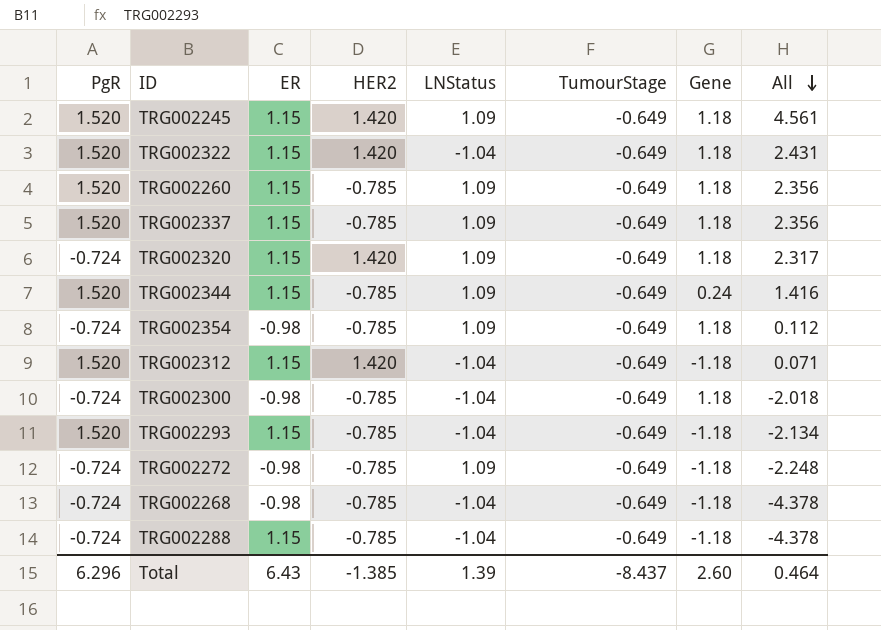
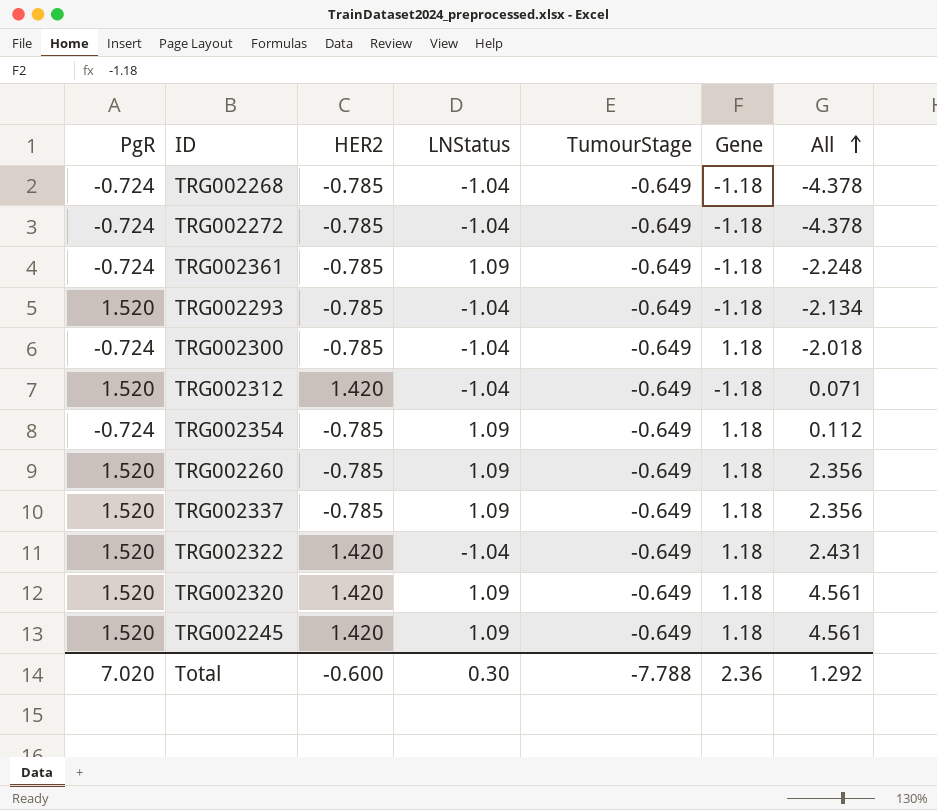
row order: All descending -> All ascending
column ER | position: 3 -> none
row TRG002344: 1.520 | 1.15 | -0.785 | 1.09 | -0.649 | 0.24 | 1.416 -> none
row TRG002288: -0.724 | 1.15 | -0.785 | -1.04 | -0.649 | -1.18 | -4.378 -> none
TRG002272 | LNStatus: 1.09 -> -1.04
TRG002272 | All: -2.248 -> -4.378
row TRG002361: none -> -0.724 | -0.785 | 1.09 | -0.649 | -1.18 | -2.248
TRG002320 | PgR: -0.724 -> 1.520
TRG002320 | All: 2.317 -> 4.561
Total | PgR: 6.296 -> 7.020
Total | HER2: -1.385 -> -0.600
Total | LNStatus: 1.39 -> 0.30
Total | TumourStage: -8.437 -> -7.788
Total | Gene: 2.60 -> 2.36
Total | All: 0.464 -> 1.292

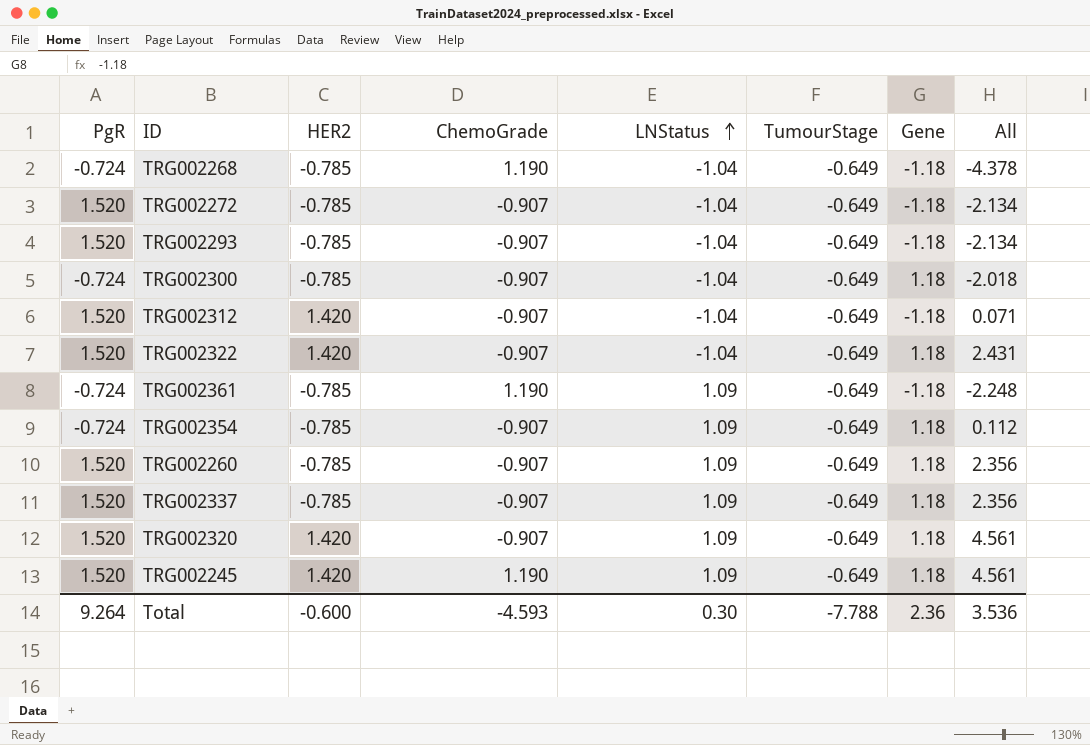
row order: All ascending -> LNStatus ascending
column ChemoGrade | position: none -> 4
TRG002272 | PgR: -0.724 -> 1.520
TRG002272 | All: -4.378 -> -2.134
Total | PgR: 7.020 -> 9.264
Total | All: 1.292 -> 3.536

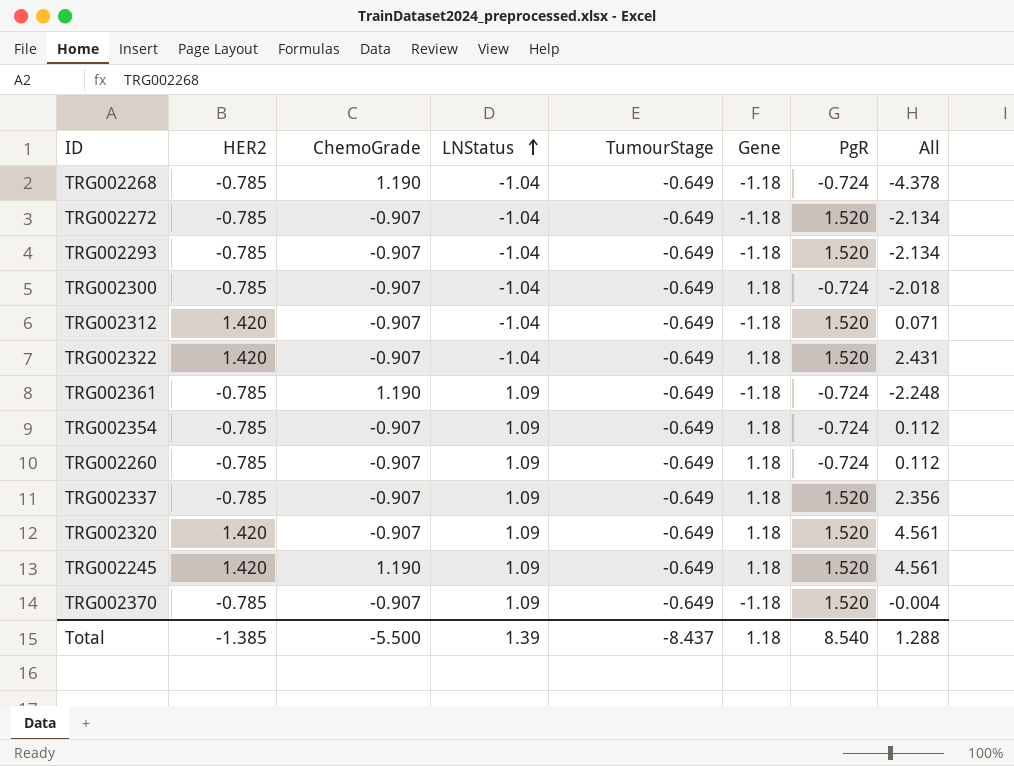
column PgR | position: 1 -> 7
TRG002260 | PgR: 1.520 -> -0.724
TRG002260 | All: 2.356 -> 0.112
row TRG002370: none -> -0.785 | -0.907 | 1.09 | -0.649 | -1.18 | 1.520 | -0.004
Total | HER2: -0.600 -> -1.385
Total | ChemoGrade: -4.593 -> -5.500
Total | LNStatus: 0.30 -> 1.39
Total | TumourStage: -7.788 -> -8.437
Total | Gene: 2.36 -> 1.18
Total | PgR: 9.264 -> 8.540
Total | All: 3.536 -> 1.288

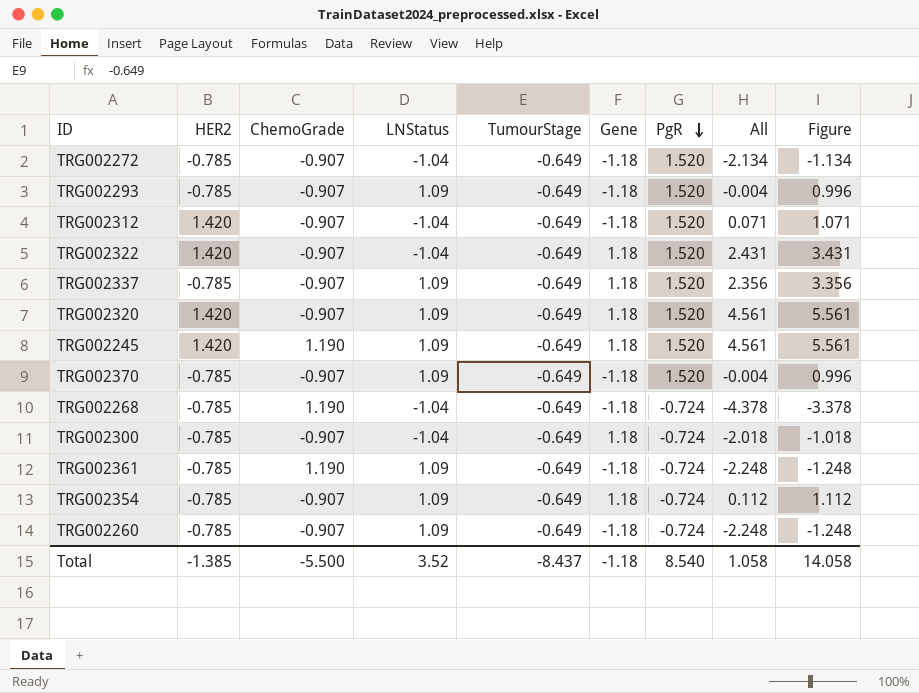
row order: LNStatus ascending -> PgR descending
column Figure | formula: none -> [All] + 1
TRG002293 | LNStatus: -1.04 -> 1.09
TRG002293 | All: -2.134 -> -0.004
TRG002260 | Gene: 1.18 -> -1.18
TRG002260 | All: 0.112 -> -2.248
Total | LNStatus: 1.39 -> 3.52
Total | Gene: 1.18 -> -1.18
Total | All: 1.288 -> 1.058

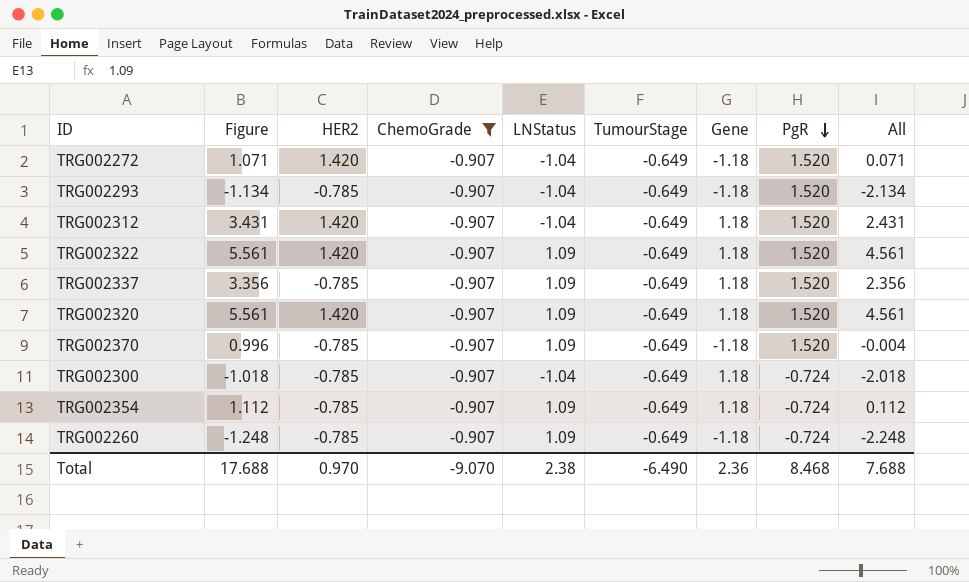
filter: none -> ChemoGrade = -0.907
column Figure | position: 9 -> 2
TRG002272 | Figure: -1.134 -> 1.071
TRG002272 | HER2: -0.785 -> 1.420
TRG002272 | All: -2.134 -> 0.071
TRG002293 | Figure: 0.996 -> -1.134
TRG002293 | LNStatus: 1.09 -> -1.04
TRG002293 | All: -0.004 -> -2.134
TRG002312 | Figure: 1.071 -> 3.431
TRG002312 | Gene: -1.18 -> 1.18
TRG002312 | All: 0.071 -> 2.431
TRG002322 | Figure: 3.431 -> 5.561
TRG002322 | LNStatus: -1.04 -> 1.09
TRG002322 | All: 2.431 -> 4.561
Total | Figure: 14.058 -> 17.688
Total | HER2: -1.385 -> 0.970
Total | ChemoGrade: -5.500 -> -9.070
Total | LNStatus: 3.52 -> 2.38
Total | TumourStage: -8.437 -> -6.490
Total | Gene: -1.18 -> 2.36
Total | PgR: 8.540 -> 8.468
Total | All: 1.058 -> 7.688

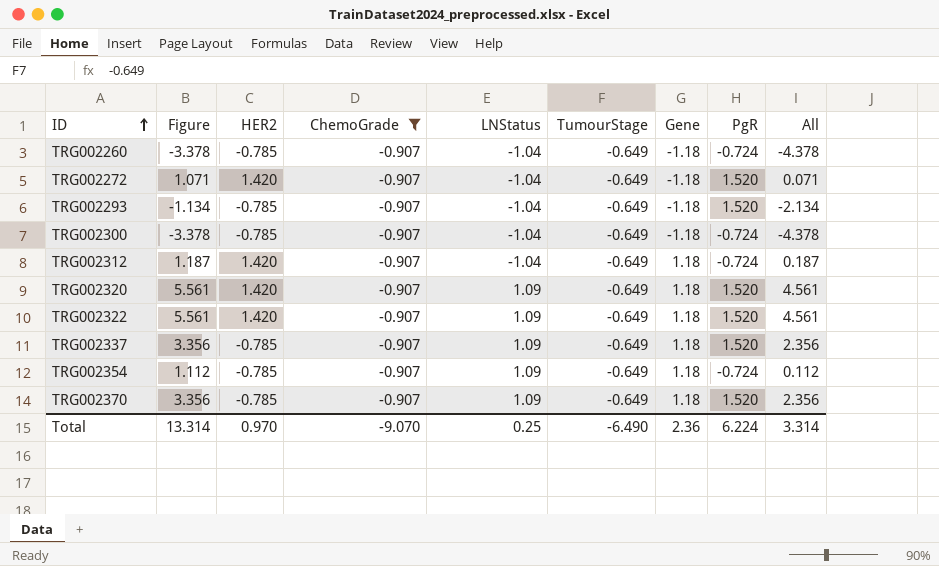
row order: PgR descending -> ID ascending
TRG002260 | Figure: -1.248 -> -3.378
TRG002260 | LNStatus: 1.09 -> -1.04
TRG002260 | All: -2.248 -> -4.378
TRG002300 | Figure: -1.018 -> -3.378
TRG002300 | Gene: 1.18 -> -1.18
TRG002300 | All: -2.018 -> -4.378
TRG002312 | Figure: 3.431 -> 1.187
TRG002312 | PgR: 1.520 -> -0.724
TRG002312 | All: 2.431 -> 0.187
TRG002370 | Figure: 0.996 -> 3.356
TRG002370 | Gene: -1.18 -> 1.18
TRG002370 | All: -0.004 -> 2.356
Total | Figure: 17.688 -> 13.314
Total | LNStatus: 2.38 -> 0.25
Total | PgR: 8.468 -> 6.224
Total | All: 7.688 -> 3.314

